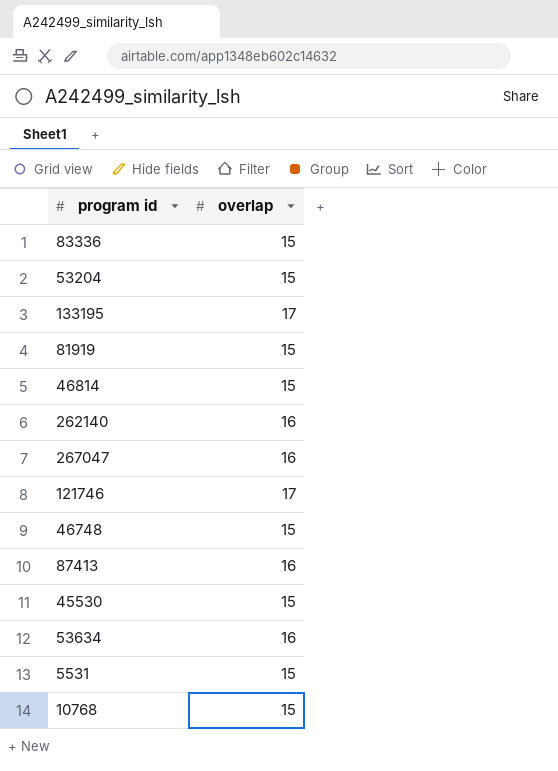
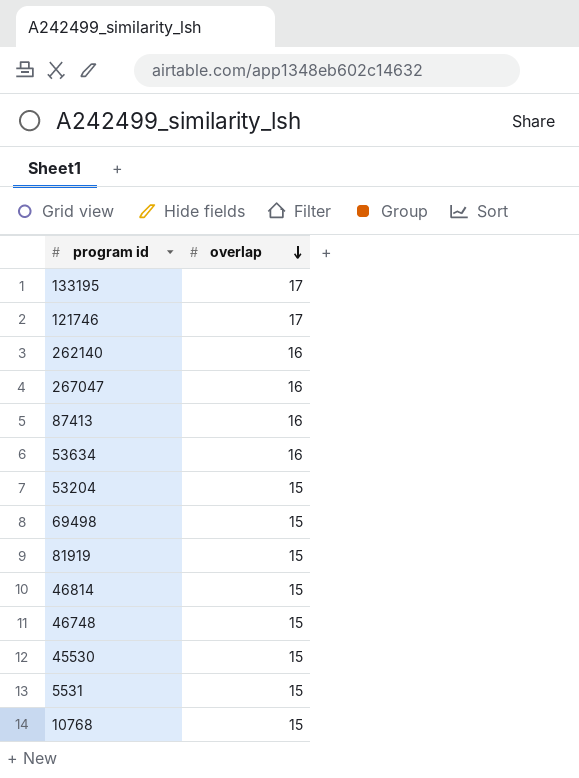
row order: none -> overlap descending
row 83336: 15 -> none
row 69498: none -> 15

